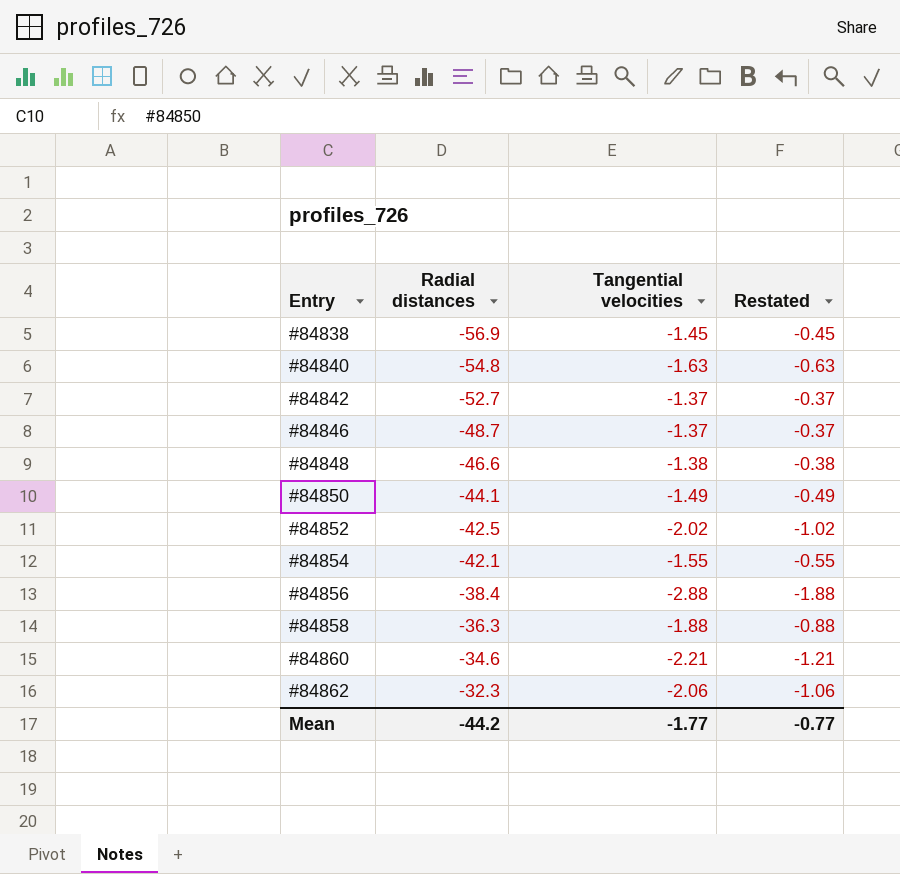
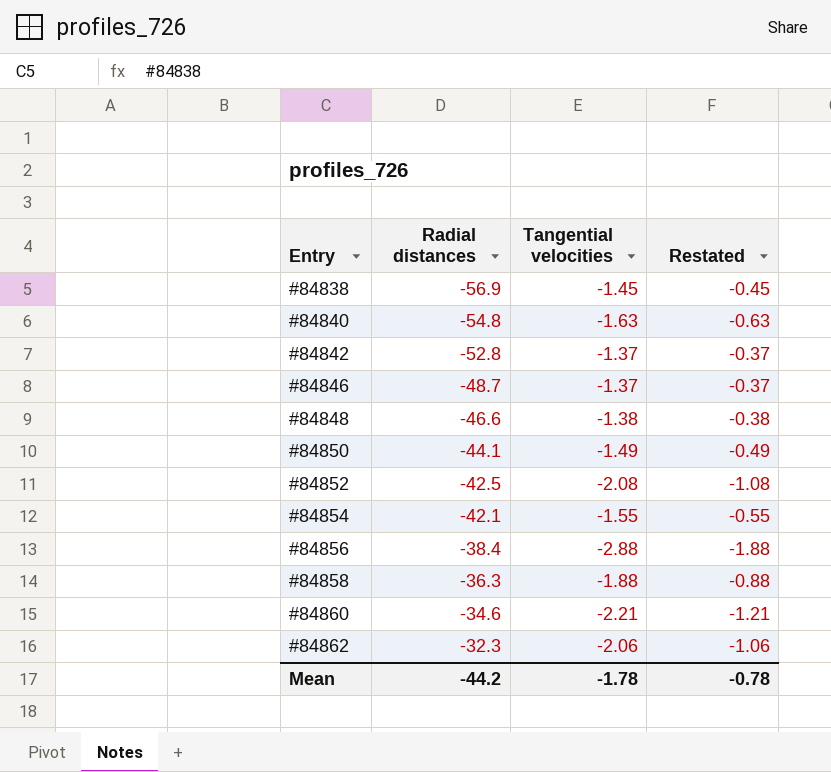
#84842 | Radial distances: -52.7 -> -52.8
#84852 | Tangential velocities: -2.02 -> -2.08
#84852 | Restated: -1.02 -> -1.08
Mean | Tangential velocities: -1.77 -> -1.78
Mean | Restated: -0.77 -> -0.78

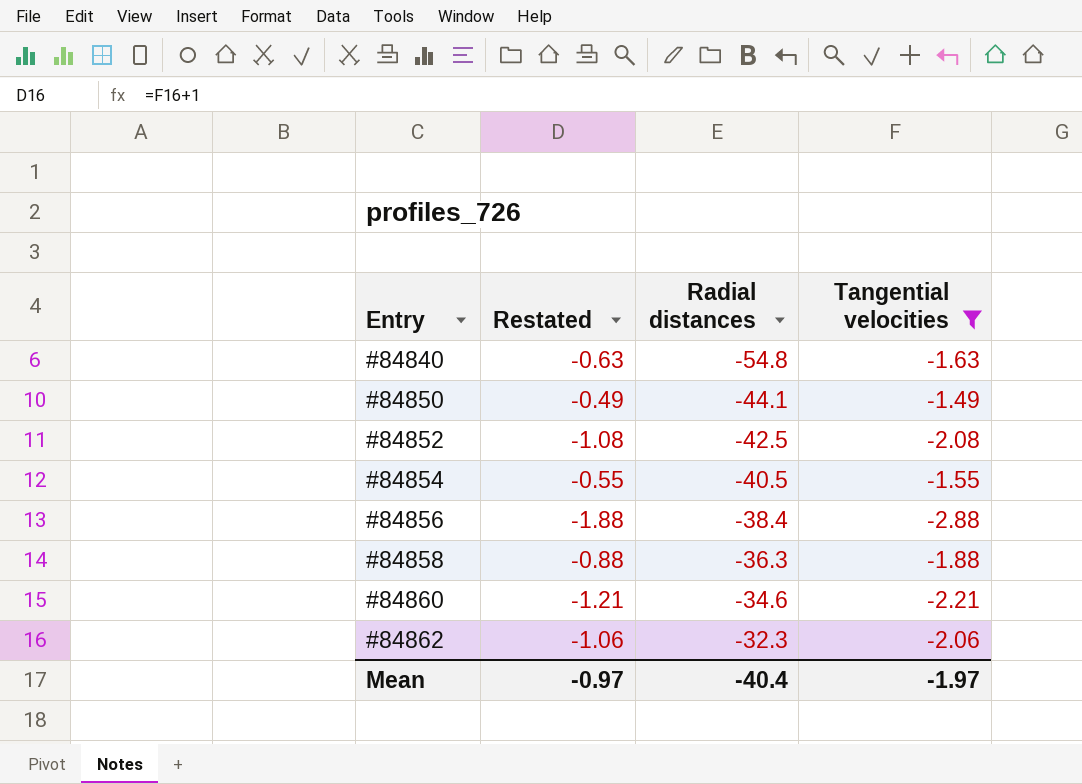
filter: none -> Tangential velocities <= -1.49
column Restated | position: 4 -> 2
#84854 | Radial distances: -42.1 -> -40.5
Mean | Restated: -0.78 -> -0.97
Mean | Radial distances: -44.2 -> -40.4
Mean | Tangential velocities: -1.78 -> -1.97

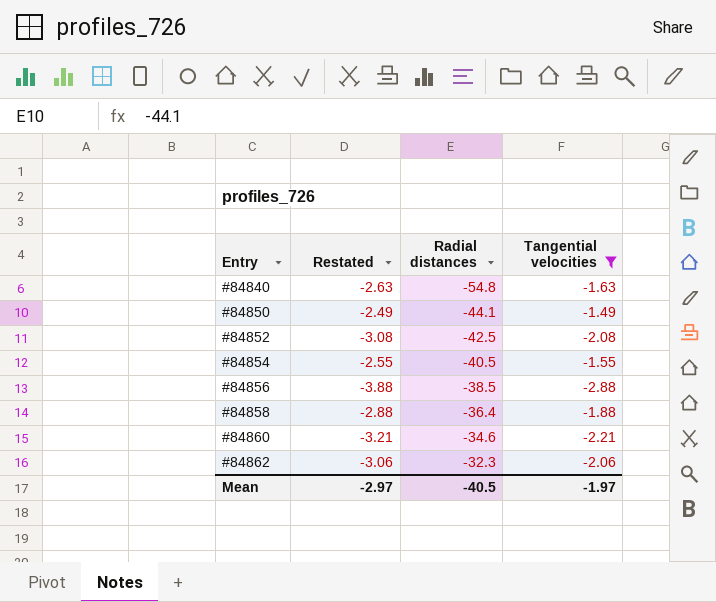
column Restated | formula: [Tangential velocities] + 1 -> [Tangential velocities] - 1
#84856 | Radial distances: -38.4 -> -38.5
#84858 | Radial distances: -36.3 -> -36.4
Mean | Restated: -0.97 -> -2.97
Mean | Radial distances: -40.4 -> -40.5

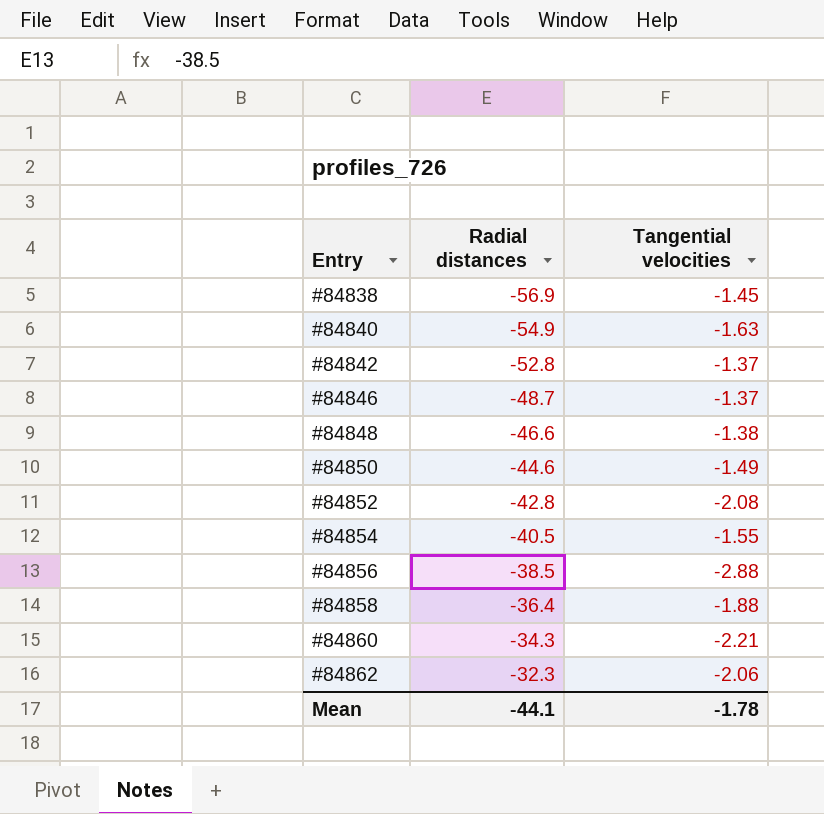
filter: Tangential velocities <= -1.49 -> none
column Restated | formula: [Tangential velocities] - 1 -> none
#84840 | Radial distances: -54.8 -> -54.9
#84850 | Radial distances: -44.1 -> -44.6
#84852 | Radial distances: -42.5 -> -42.8
#84860 | Radial distances: -34.6 -> -34.3
Mean | Radial distances: -40.5 -> -44.1
Mean | Tangential velocities: -1.97 -> -1.78

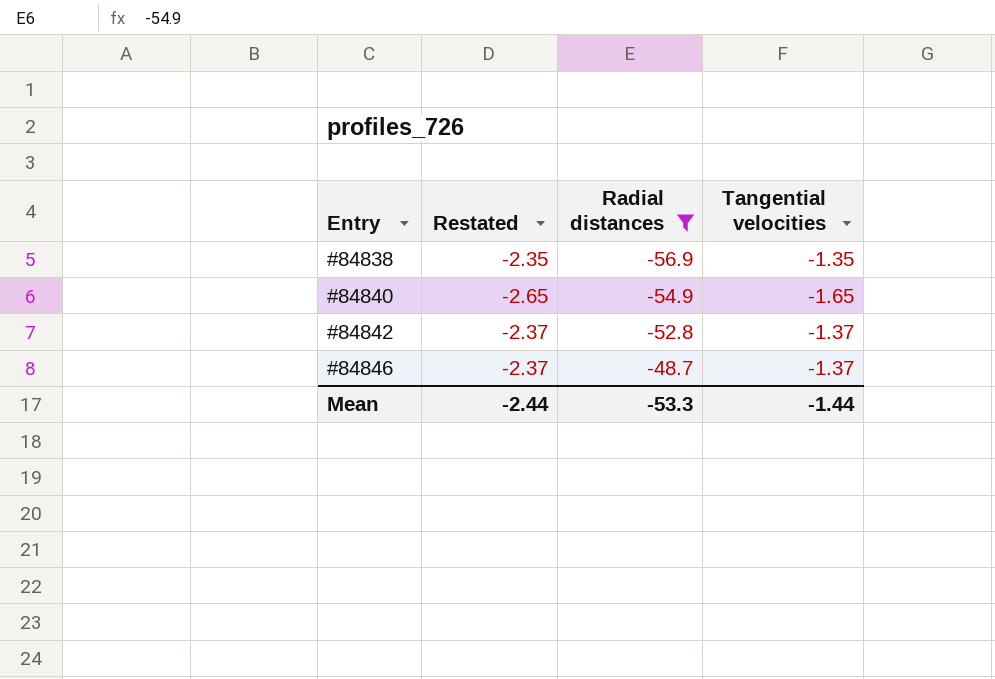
filter: none -> Radial distances <= -48.7
column Restated | formula: none -> [Tangential velocities] - 1
#84838 | Tangential velocities: -1.45 -> -1.35
#84840 | Tangential velocities: -1.63 -> -1.65
Mean | Radial distances: -44.1 -> -53.3
Mean | Tangential velocities: -1.78 -> -1.44

